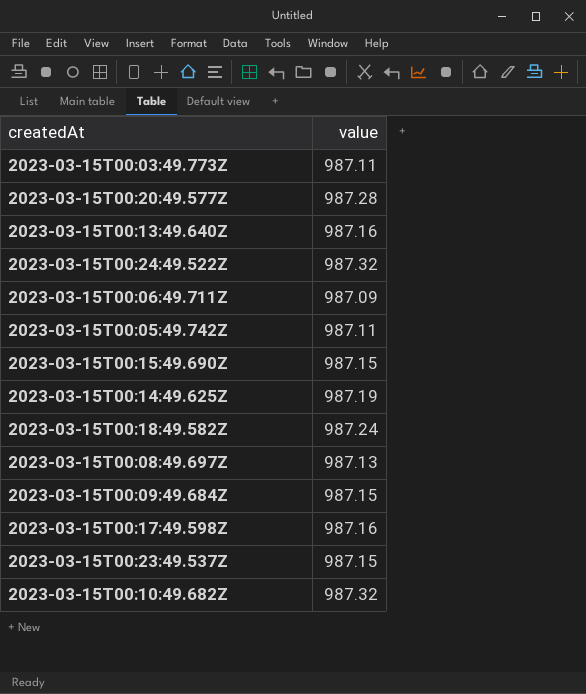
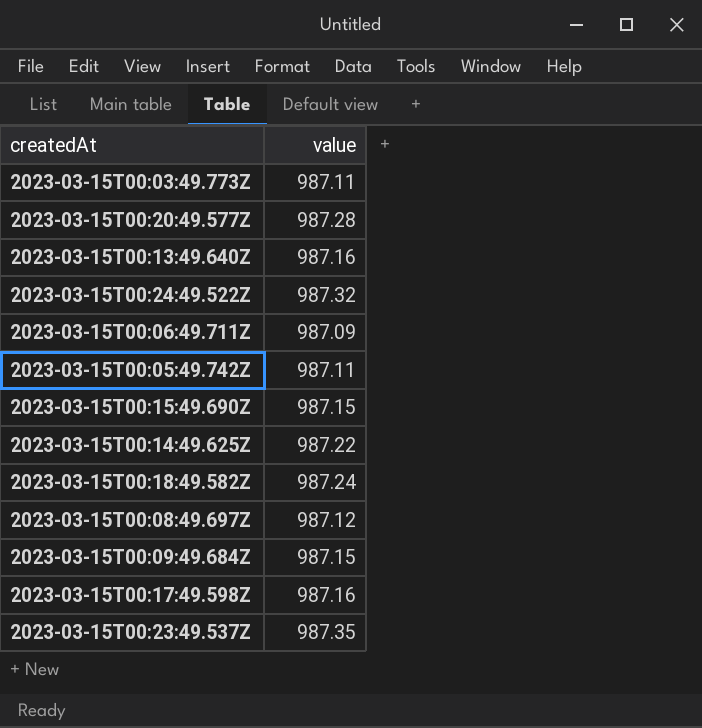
row 2023-03-15T00:10:49.682Z: 987.32 -> none
2023-03-15T00:14:49.625Z | value: 987.19 -> 987.22
2023-03-15T00:08:49.697Z | value: 987.13 -> 987.12
2023-03-15T00:23:49.537Z | value: 987.15 -> 987.35

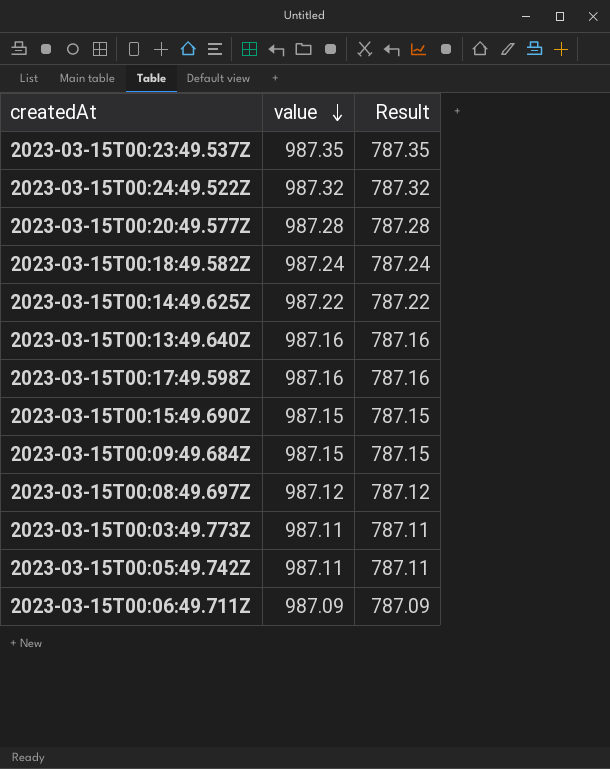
row order: none -> value descending
column Result | formula: none -> [value] - 200

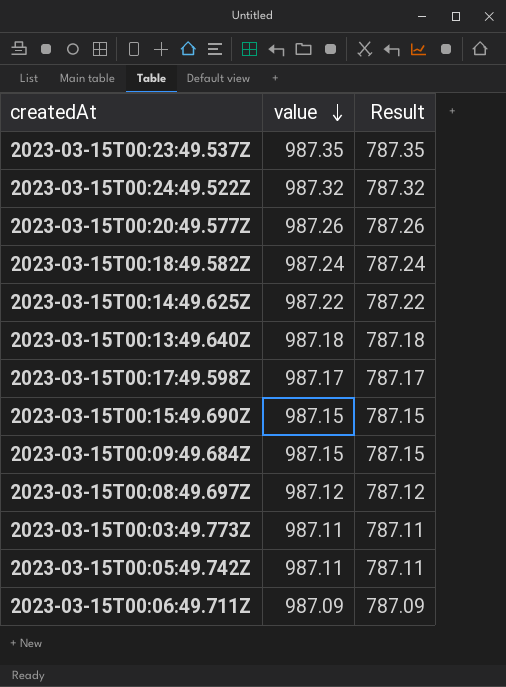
2023-03-15T00:20:49.577Z | value: 987.28 -> 987.26
2023-03-15T00:20:49.577Z | Result: 787.28 -> 787.26
2023-03-15T00:13:49.640Z | value: 987.16 -> 987.18
2023-03-15T00:13:49.640Z | Result: 787.16 -> 787.18
2023-03-15T00:17:49.598Z | value: 987.16 -> 987.17
2023-03-15T00:17:49.598Z | Result: 787.16 -> 787.17

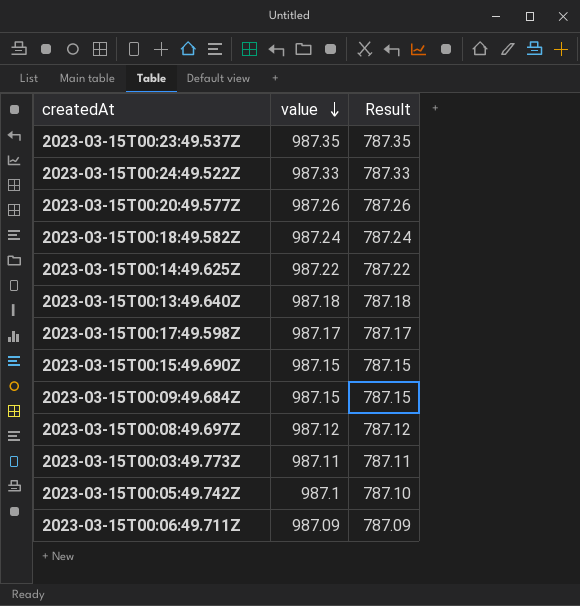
2023-03-15T00:24:49.522Z | value: 987.32 -> 987.33
2023-03-15T00:24:49.522Z | Result: 787.32 -> 787.33
2023-03-15T00:05:49.742Z | value: 987.11 -> 987.1
2023-03-15T00:05:49.742Z | Result: 787.11 -> 787.10

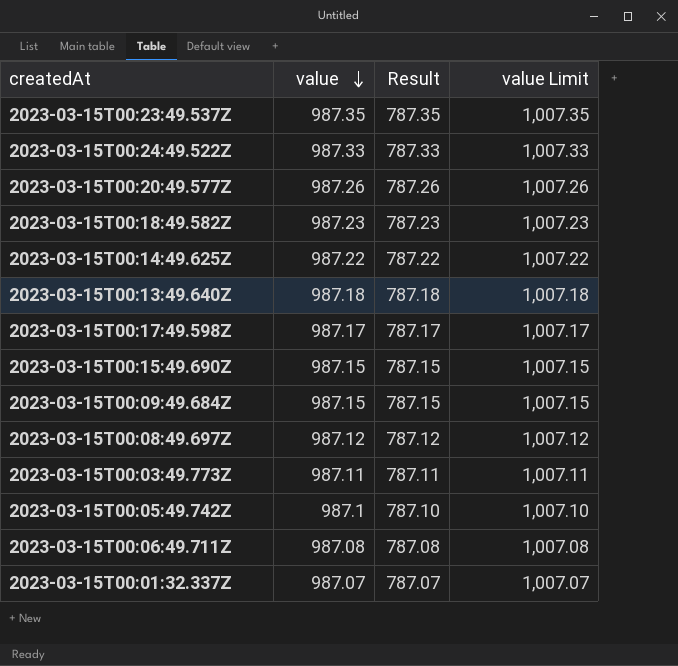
column value Limit | formula: none -> [value] + 20
2023-03-15T00:18:49.582Z | value: 987.24 -> 987.23
2023-03-15T00:18:49.582Z | Result: 787.24 -> 787.23
2023-03-15T00:06:49.711Z | value: 987.09 -> 987.08
2023-03-15T00:06:49.711Z | Result: 787.09 -> 787.08
row 2023-03-15T00:01:32.337Z: none -> 987.07 | 787.07 | 1,007.07

